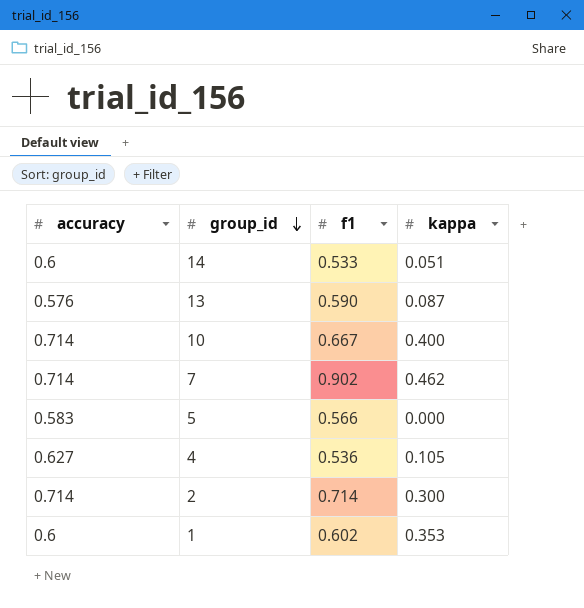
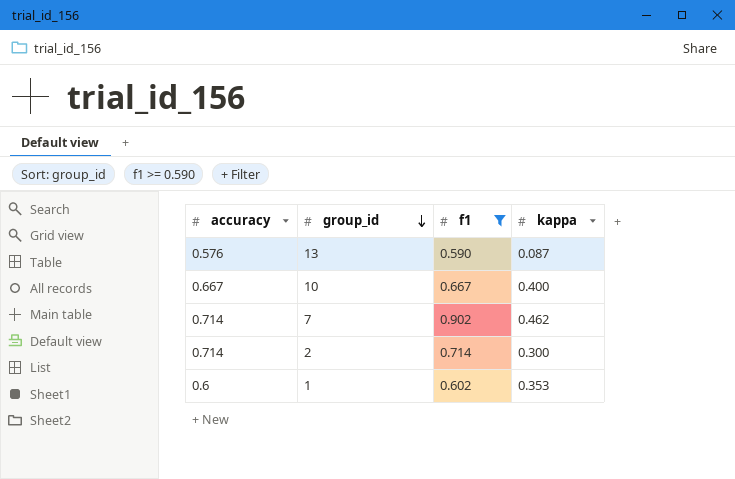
filter: none -> f1 >= 0.590
10 | accuracy: 0.714 -> 0.667

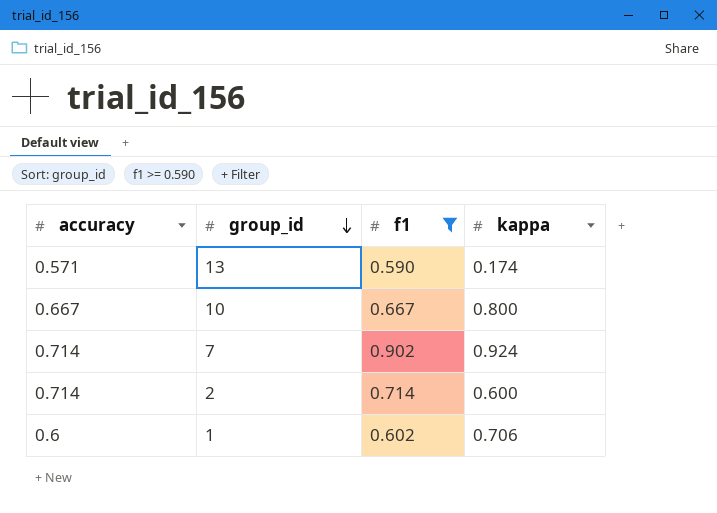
13 | accuracy: 0.576 -> 0.571
13 | kappa: 0.087 -> 0.174
10 | kappa: 0.400 -> 0.800
7 | kappa: 0.462 -> 0.924
2 | kappa: 0.300 -> 0.600
1 | kappa: 0.353 -> 0.706

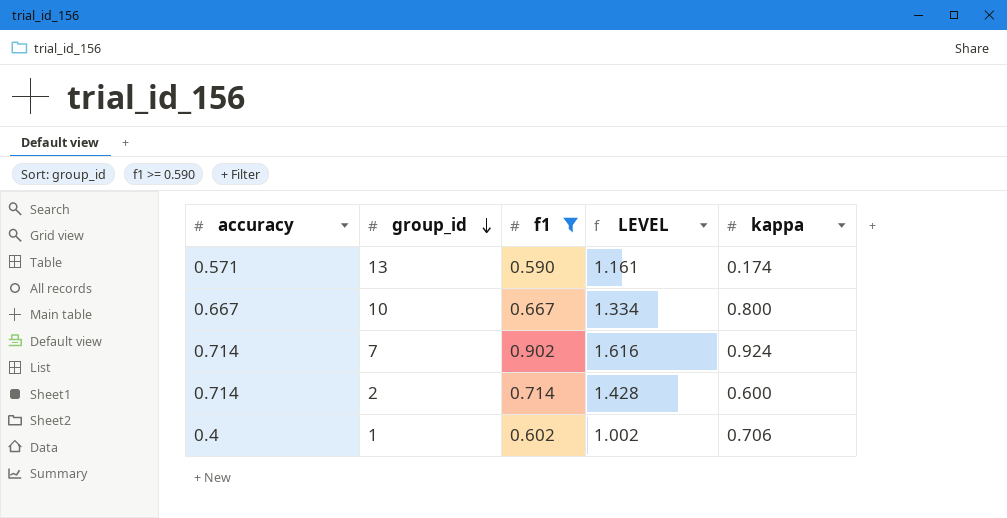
column LEVEL | formula: none -> [accuracy] + [f1]
1 | accuracy: 0.6 -> 0.4

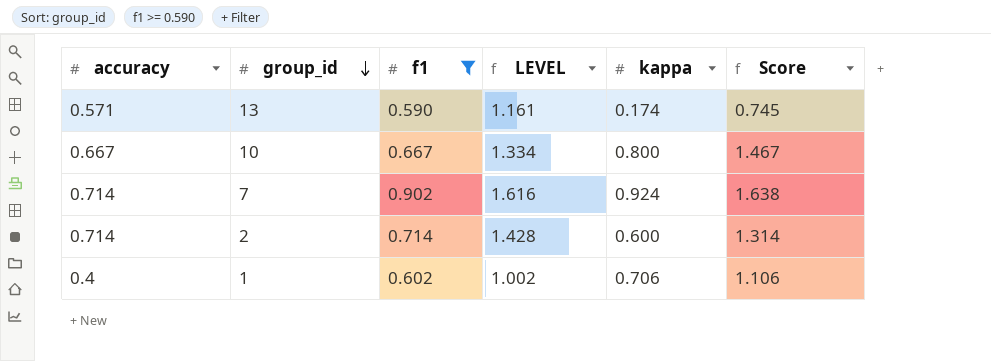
column Score | formula: none -> [accuracy] + [kappa]

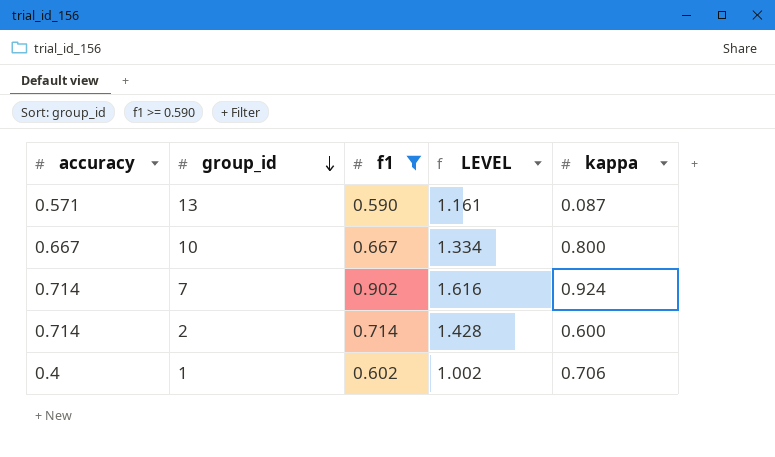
column Score | formula: [accuracy] + [kappa] -> none
13 | kappa: 0.174 -> 0.087

